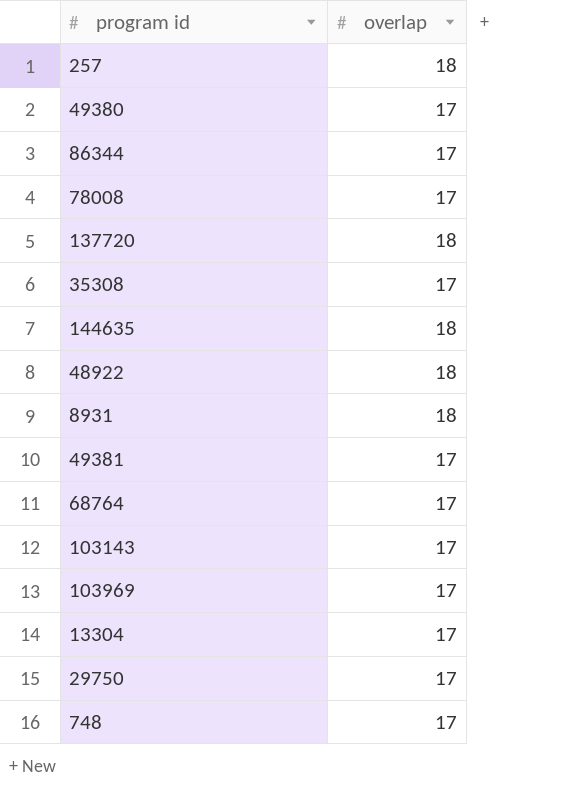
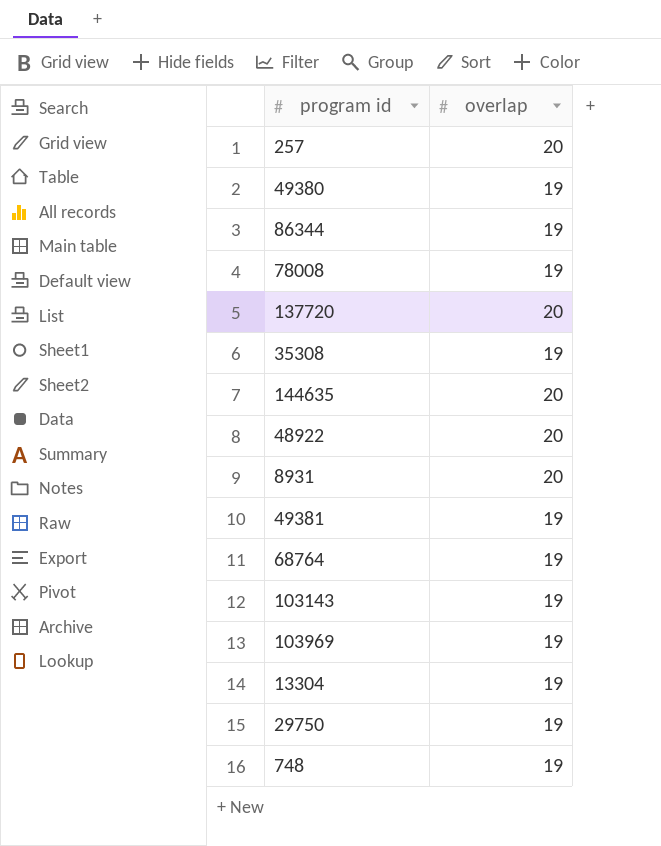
257 | overlap: 18 -> 20
49380 | overlap: 17 -> 19
86344 | overlap: 17 -> 19
78008 | overlap: 17 -> 19
137720 | overlap: 18 -> 20
35308 | overlap: 17 -> 19
144635 | overlap: 18 -> 20
48922 | overlap: 18 -> 20
8931 | overlap: 18 -> 20
49381 | overlap: 17 -> 19
68764 | overlap: 17 -> 19
103143 | overlap: 17 -> 19
103969 | overlap: 17 -> 19
13304 | overlap: 17 -> 19
29750 | overlap: 17 -> 19
748 | overlap: 17 -> 19

